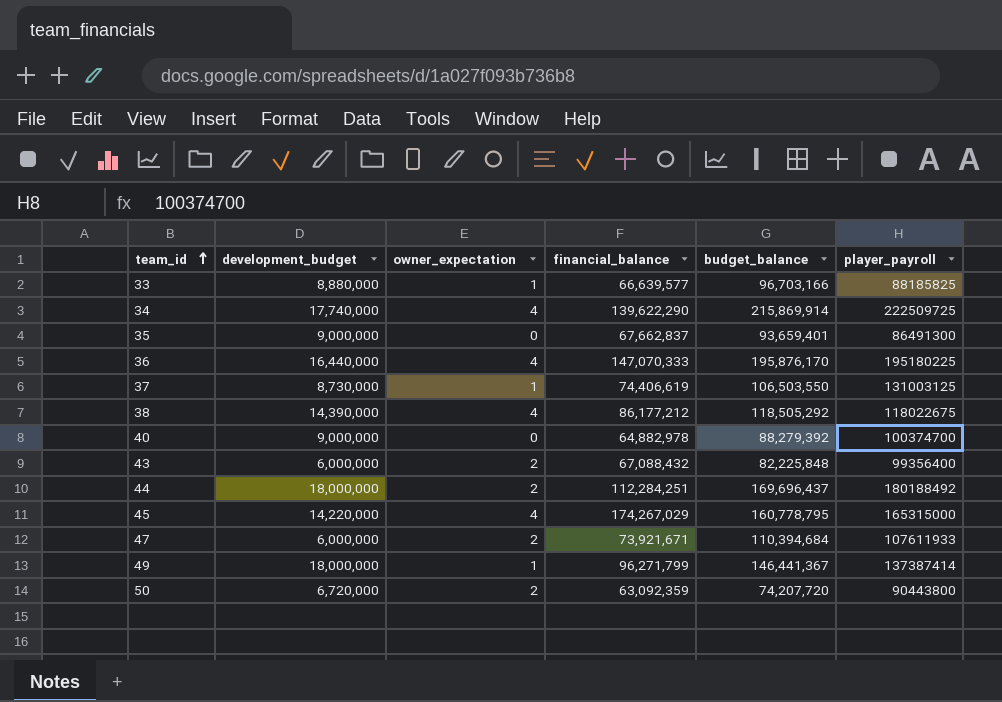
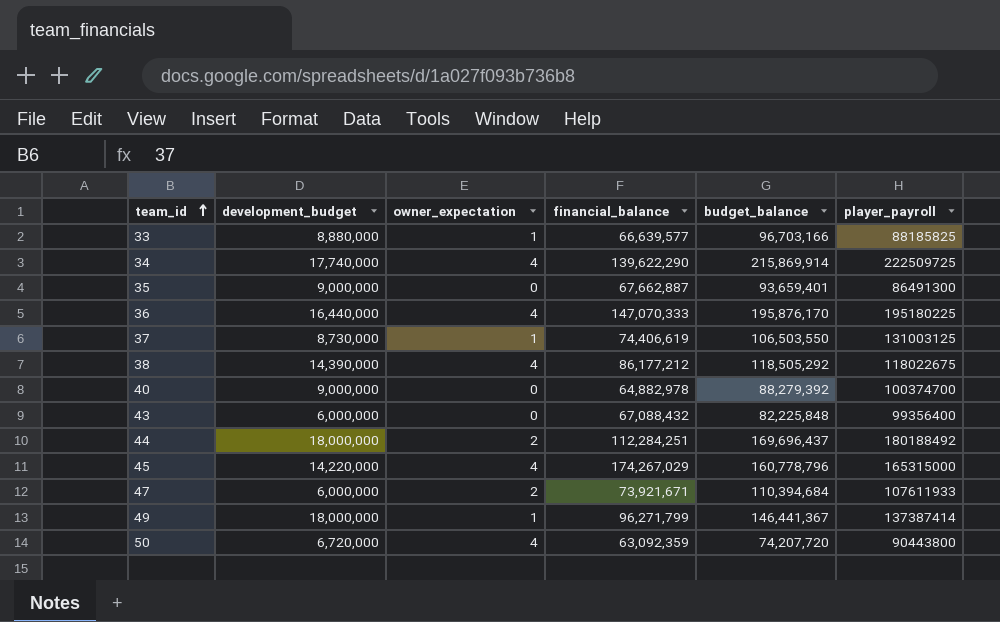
35 | financial_balance: 67,662,837 -> 67,662,887
43 | owner_expectation: 2 -> 0
45 | budget_balance: 160,778,795 -> 160,778,796
50 | owner_expectation: 2 -> 4

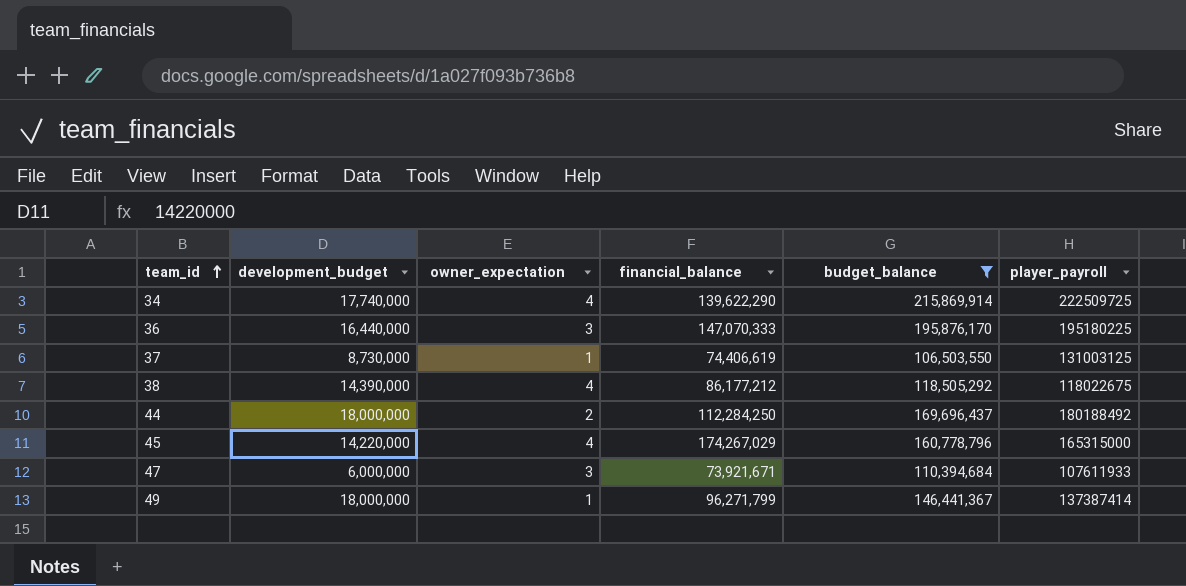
filter: none -> budget_balance >= 106,503,550
36 | owner_expectation: 4 -> 3
44 | financial_balance: 112,284,251 -> 112,284,250
47 | owner_expectation: 2 -> 3

